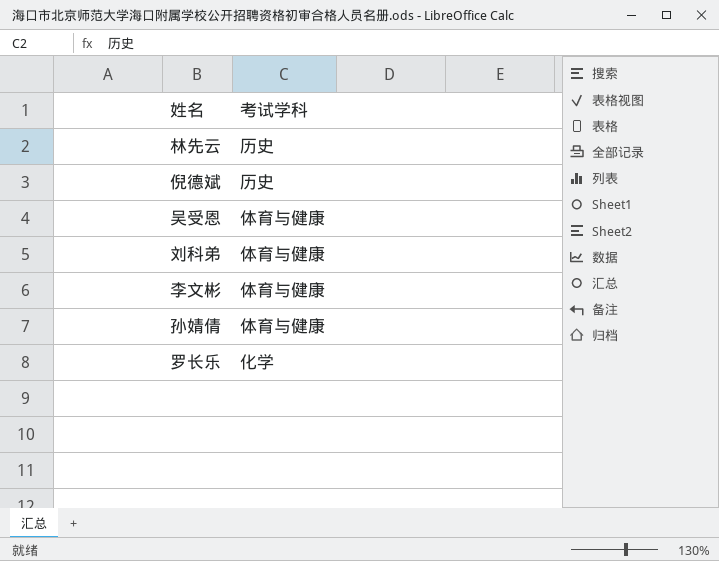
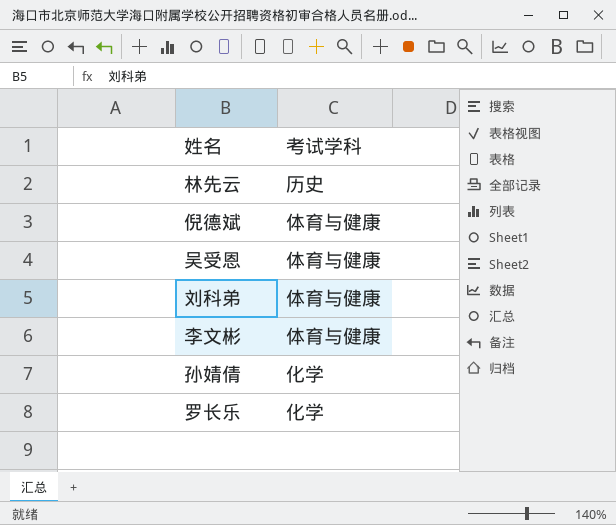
倪德斌 | 考试学科: 历史 -> 体育与健康
孙婧倩 | 考试学科: 体育与健康 -> 化学

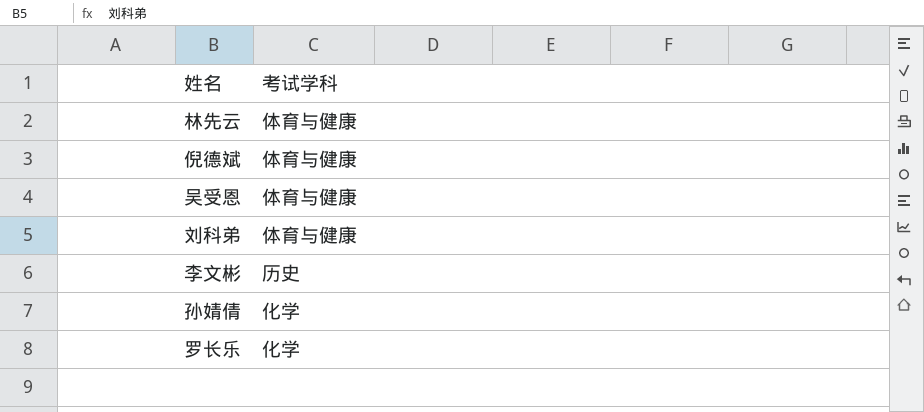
林先云 | 考试学科: 历史 -> 体育与健康
李文彬 | 考试学科: 体育与健康 -> 历史

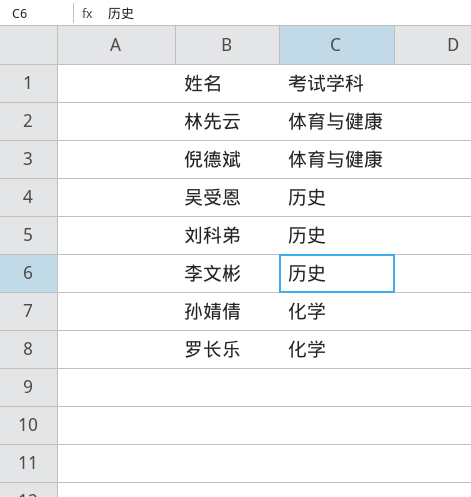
吴受恩 | 考试学科: 体育与健康 -> 历史
刘科弟 | 考试学科: 体育与健康 -> 历史

